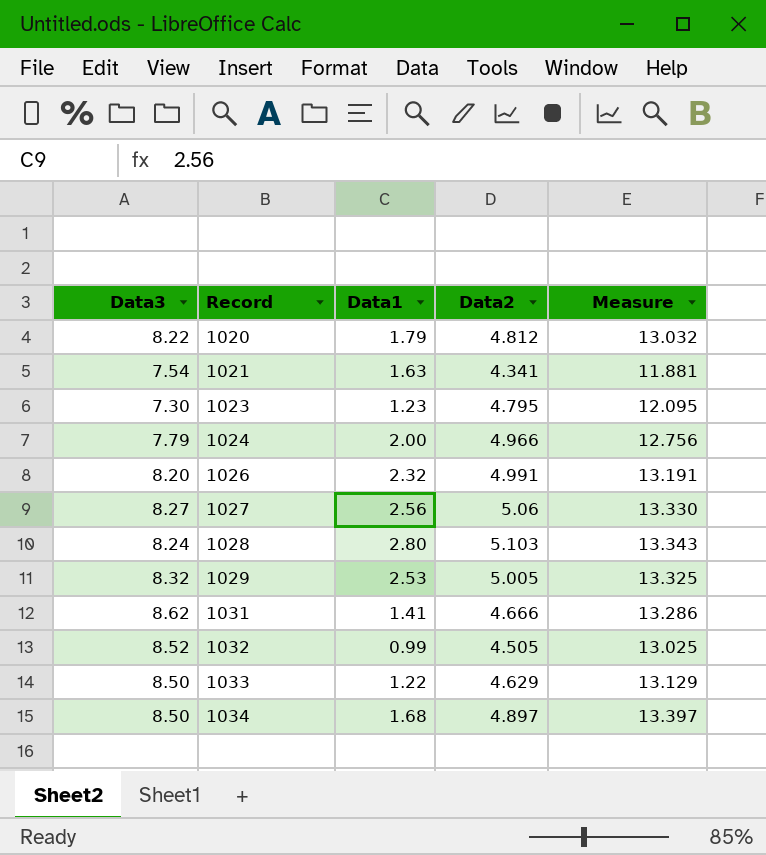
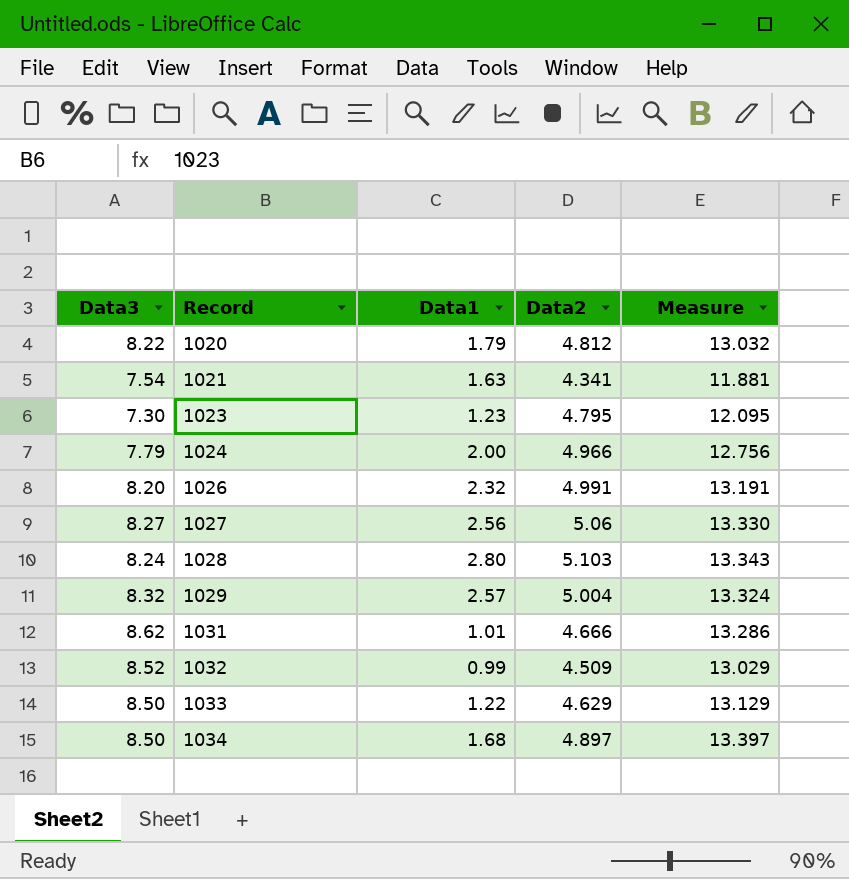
1029 | Data1: 2.53 -> 2.57
1029 | Data2: 5.005 -> 5.004
1029 | Measure: 13.325 -> 13.324
1031 | Data1: 1.41 -> 1.01
1032 | Data2: 4.505 -> 4.509
1032 | Measure: 13.025 -> 13.029

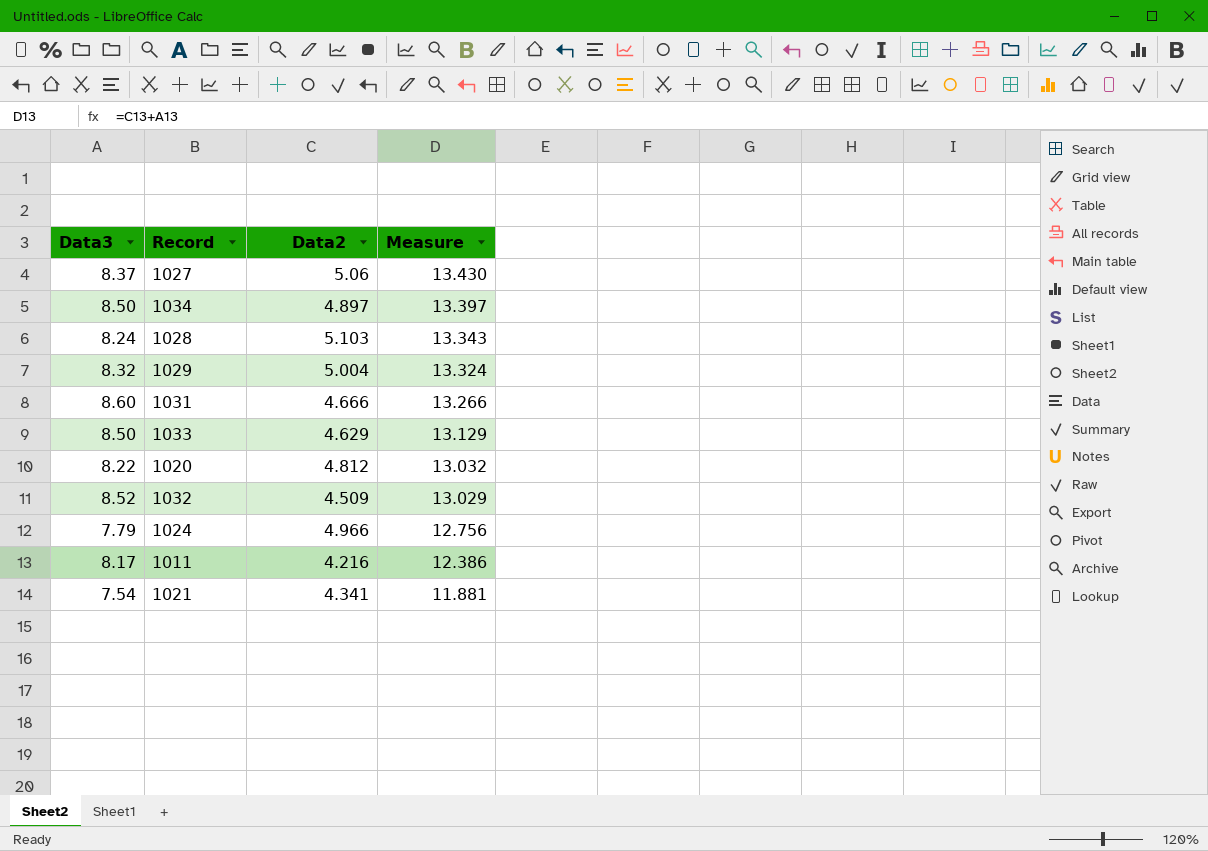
row order: Record ascending -> Measure descending
column Data1 | position: 3 -> none
row 1023: 7.30 | 1.23 | 4.795 | 12.095 -> none
row 1026: 8.20 | 2.32 | 4.991 | 13.191 -> none
1027 | Data3: 8.27 -> 8.37
1027 | Measure: 13.330 -> 13.430
1031 | Data3: 8.62 -> 8.60
1031 | Measure: 13.286 -> 13.266
row 1011: none -> 8.17 | 4.216 | 12.386

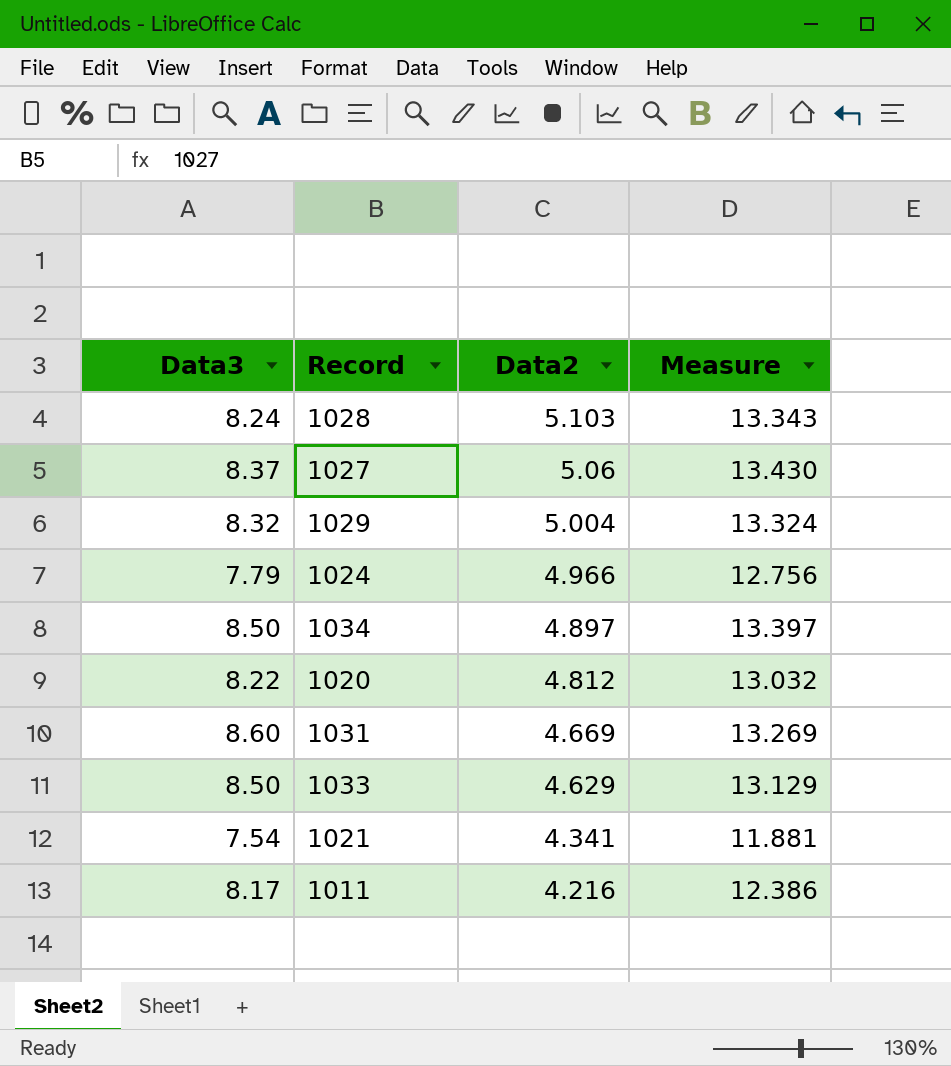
row order: Measure descending -> Data2 descending
row 1032: 8.52 | 4.509 | 13.029 -> none
1031 | Data2: 4.666 -> 4.669
1031 | Measure: 13.266 -> 13.269

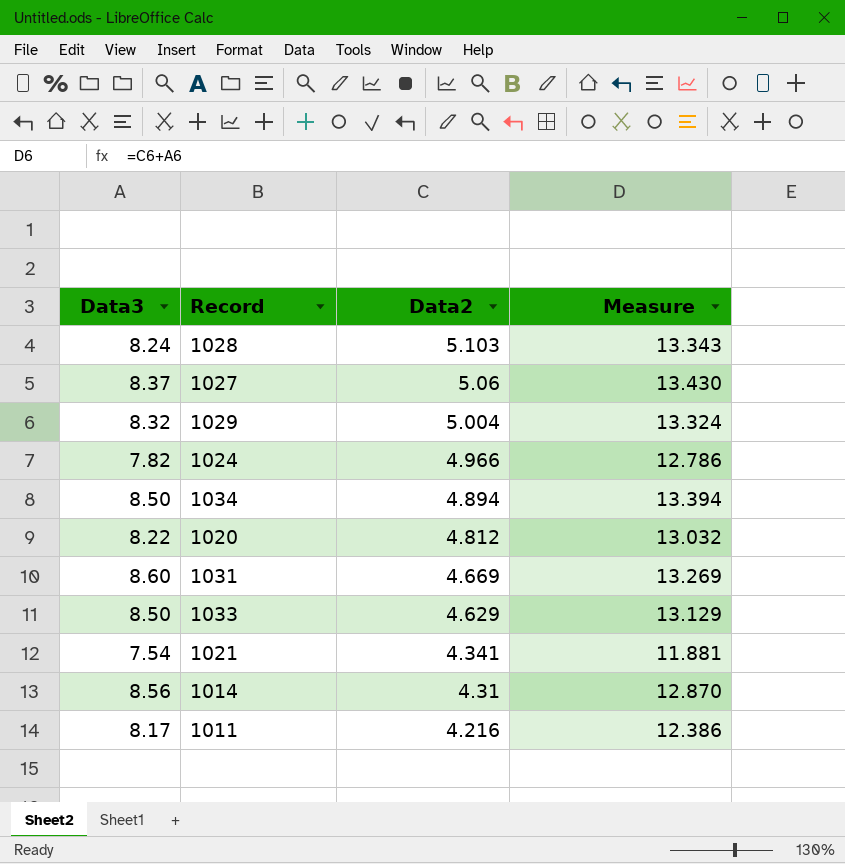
1024 | Data3: 7.79 -> 7.82
1024 | Measure: 12.756 -> 12.786
1034 | Data2: 4.897 -> 4.894
1034 | Measure: 13.397 -> 13.394
row 1014: none -> 8.56 | 4.31 | 12.870

